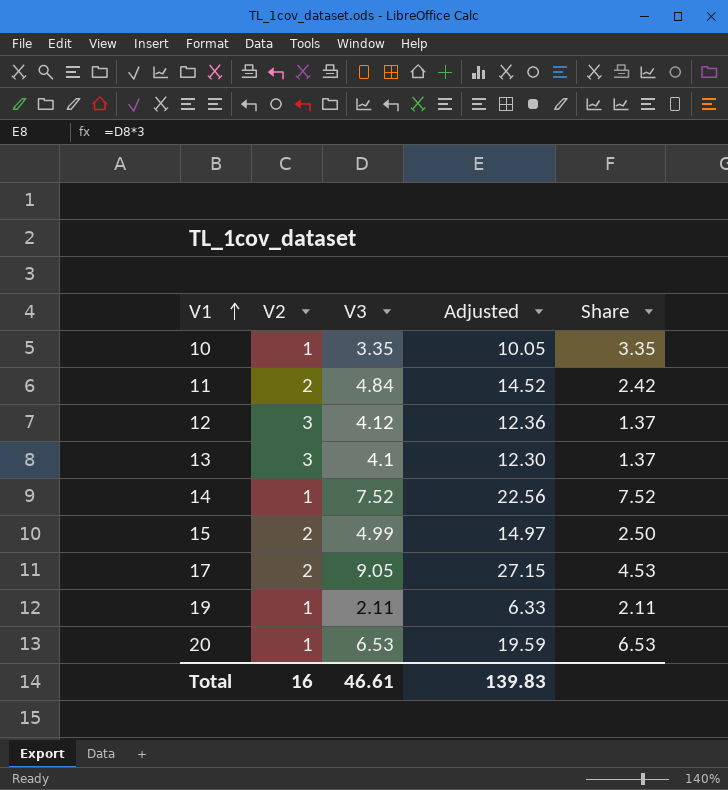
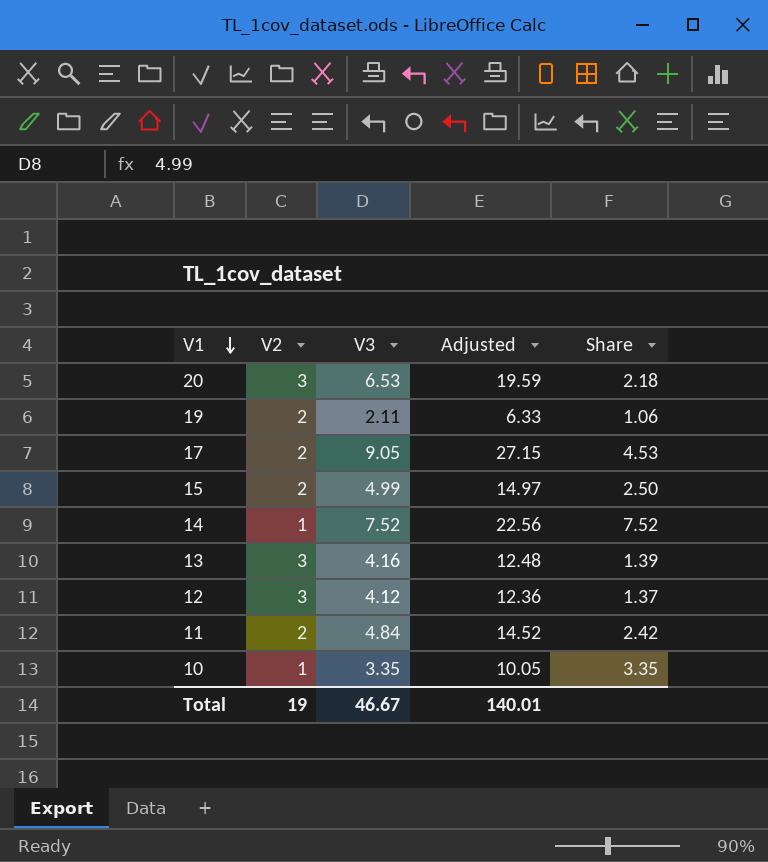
row order: V1 ascending -> V1 descending
20 | V2: 1 -> 3
20 | Share: 6.53 -> 2.18
19 | V2: 1 -> 2
19 | Share: 2.11 -> 1.06
13 | V3: 4.1 -> 4.16
13 | Adjusted: 12.30 -> 12.48
13 | Share: 1.37 -> 1.39
Total | V2: 16 -> 19
Total | V3: 46.61 -> 46.67
Total | Adjusted: 139.83 -> 140.01

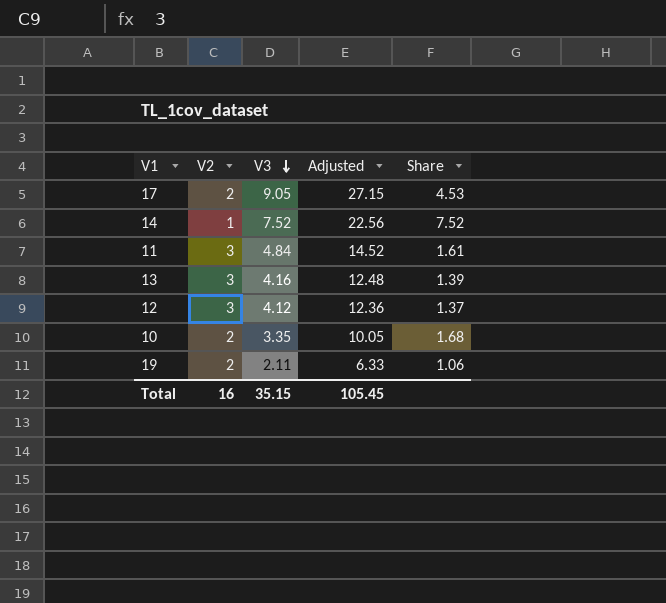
row order: V1 descending -> V3 descending
row 20: 3 | 6.53 | 19.59 | 2.18 -> none
row 15: 2 | 4.99 | 14.97 | 2.50 -> none
11 | V2: 2 -> 3
11 | Share: 2.42 -> 1.61
10 | V2: 1 -> 2
10 | Share: 3.35 -> 1.68
Total | V2: 19 -> 16
Total | V3: 46.67 -> 35.15
Total | Adjusted: 140.01 -> 105.45

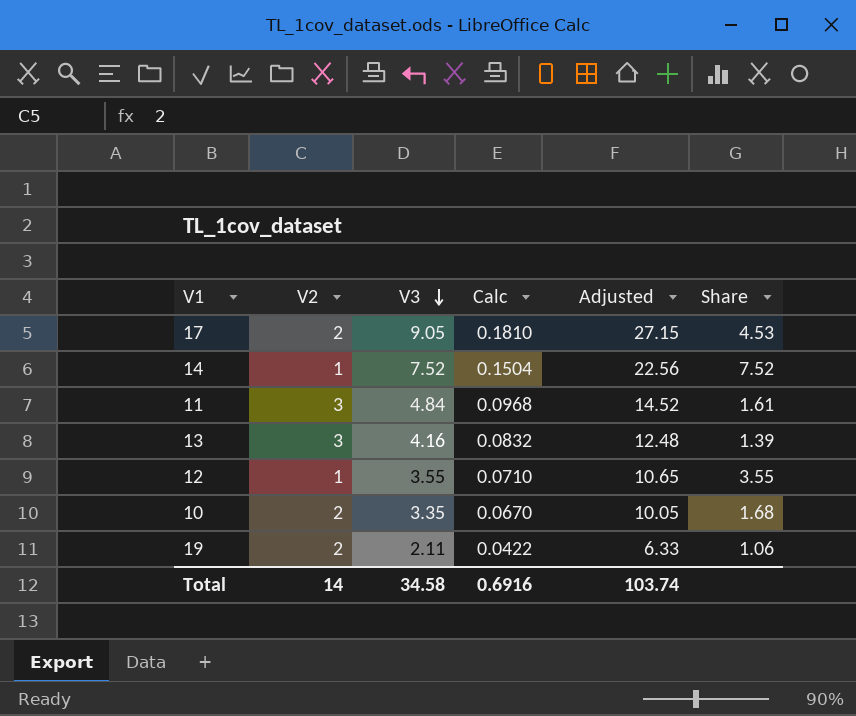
column Calc | formula: none -> [V3] * 0.02
12 | V2: 3 -> 1
12 | V3: 4.12 -> 3.55
12 | Adjusted: 12.36 -> 10.65
12 | Share: 1.37 -> 3.55
Total | V2: 16 -> 14
Total | V3: 35.15 -> 34.58
Total | Adjusted: 105.45 -> 103.74

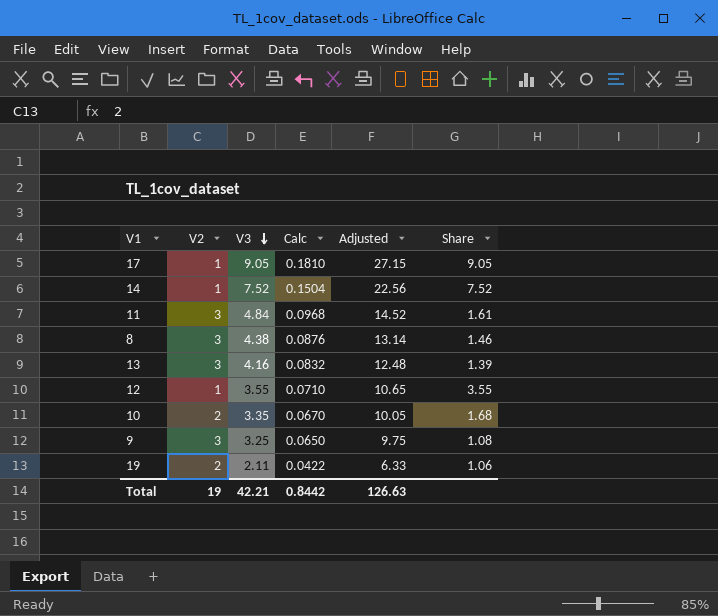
17 | V2: 2 -> 1
17 | Share: 4.53 -> 9.05
row 8: none -> 3 | 4.38 | 0.0876 | 13.14 | 1.46
row 9: none -> 3 | 3.25 | 0.0650 | 9.75 | 1.08
Total | V2: 14 -> 19
Total | V3: 34.58 -> 42.21
Total | Calc: 0.6916 -> 0.8442
Total | Adjusted: 103.74 -> 126.63

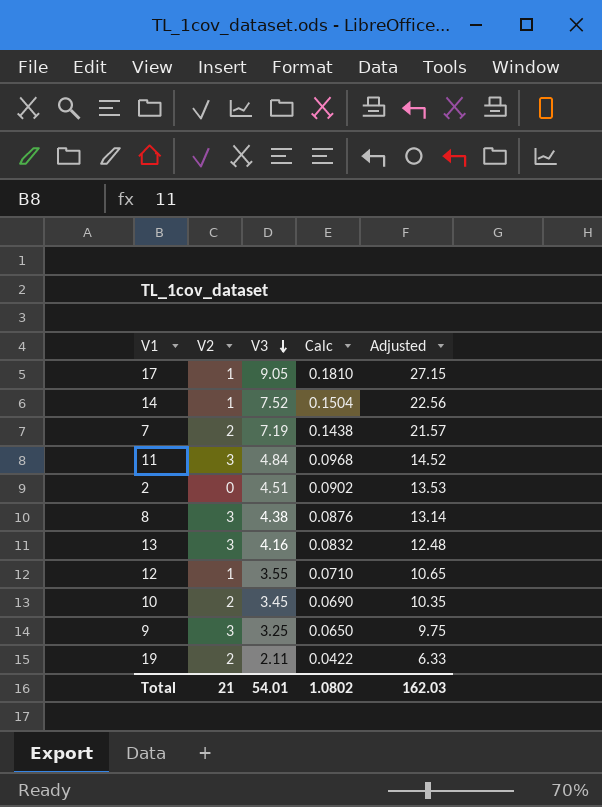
column Share | formula: [V3] / [V2] -> none
row 7: none -> 2 | 7.19 | 0.1438 | 21.57
row 2: none -> 0 | 4.51 | 0.0902 | 13.53
10 | V3: 3.35 -> 3.45
10 | Calc: 0.0670 -> 0.0690
10 | Adjusted: 10.05 -> 10.35
Total | V2: 19 -> 21
Total | V3: 42.21 -> 54.01
Total | Calc: 0.8442 -> 1.0802
Total | Adjusted: 126.63 -> 162.03

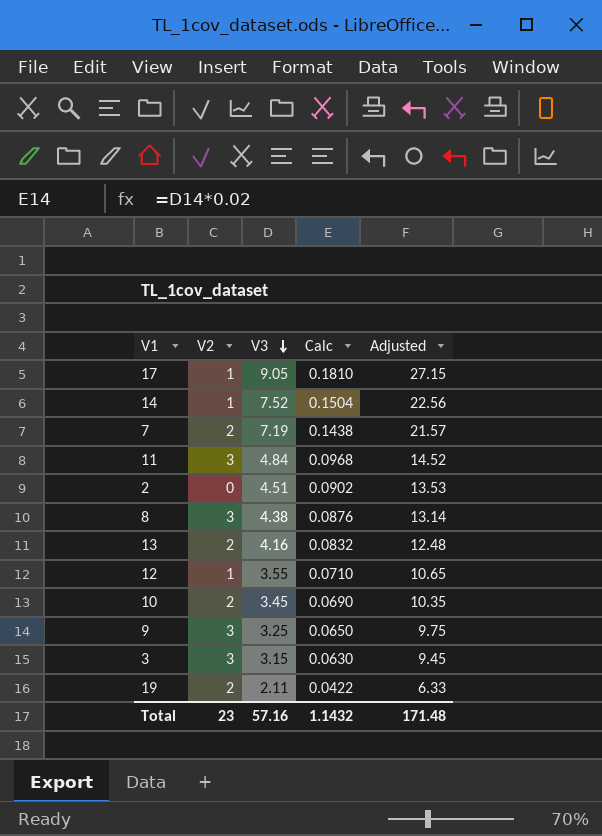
13 | V2: 3 -> 2
row 3: none -> 3 | 3.15 | 0.0630 | 9.45
Total | V2: 21 -> 23
Total | V3: 54.01 -> 57.16
Total | Calc: 1.0802 -> 1.1432
Total | Adjusted: 162.03 -> 171.48

